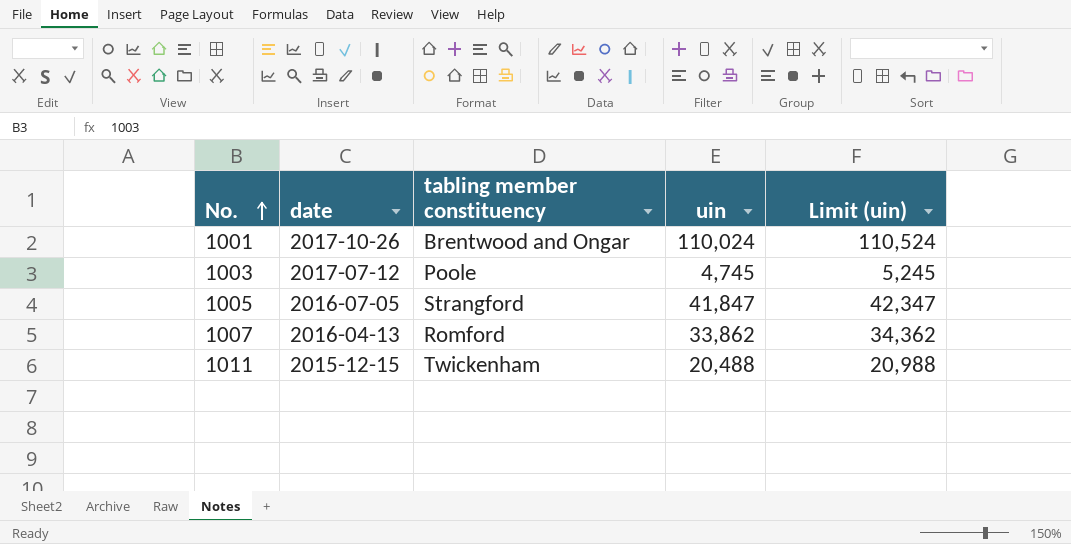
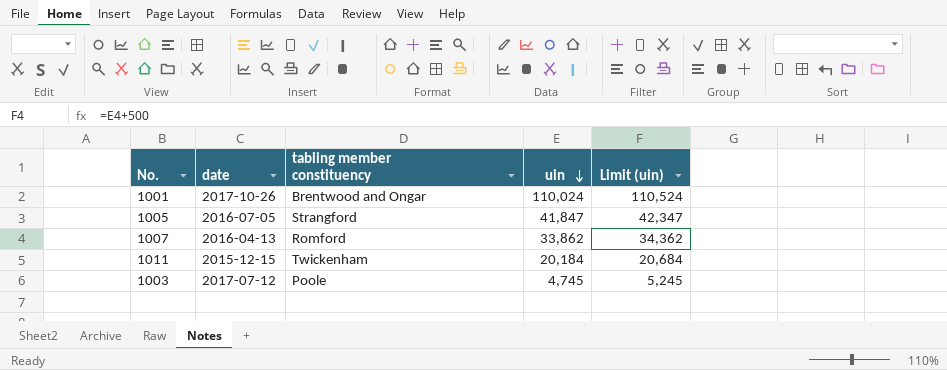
row order: No. ascending -> uin descending
1011 | uin: 20,488 -> 20,184
1011 | Limit (uin): 20,988 -> 20,684

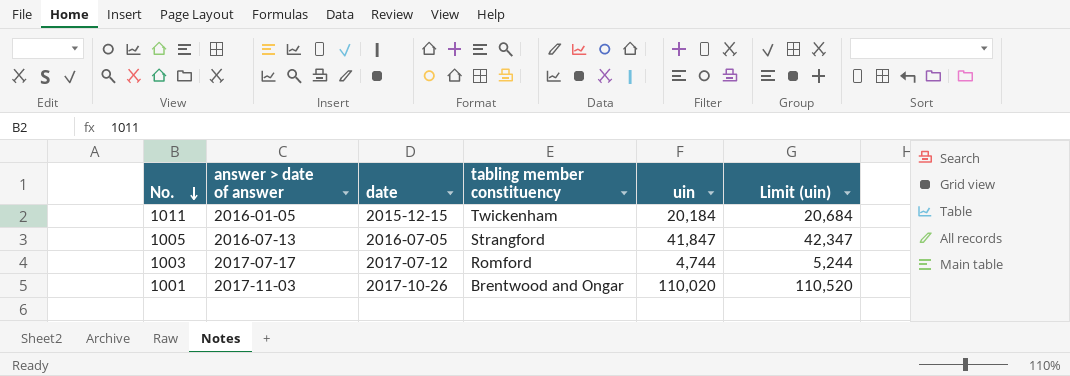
row order: uin descending -> No. descending
column answer > date of answer | position: none -> 2
row 1007: 2016-04-13 | Romford | 33,862 | 34,362 -> none
1003 | tabling member constituency: Poole -> Romford
1003 | uin: 4,745 -> 4,744
1003 | Limit (uin): 5,245 -> 5,244
1001 | uin: 110,024 -> 110,020
1001 | Limit (uin): 110,524 -> 110,520

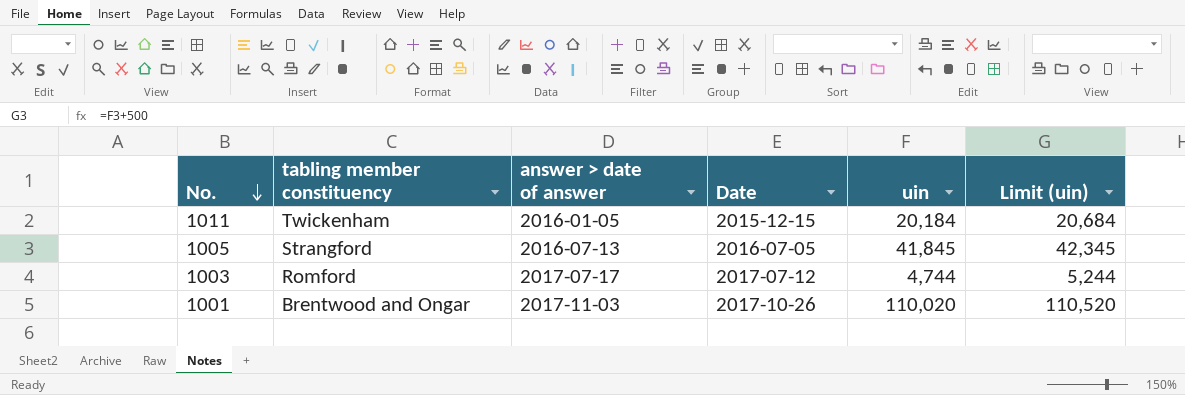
column tabling member constituency | position: 4 -> 2
column name: date -> Date
1005 | uin: 41,847 -> 41,845
1005 | Limit (uin): 42,347 -> 42,345

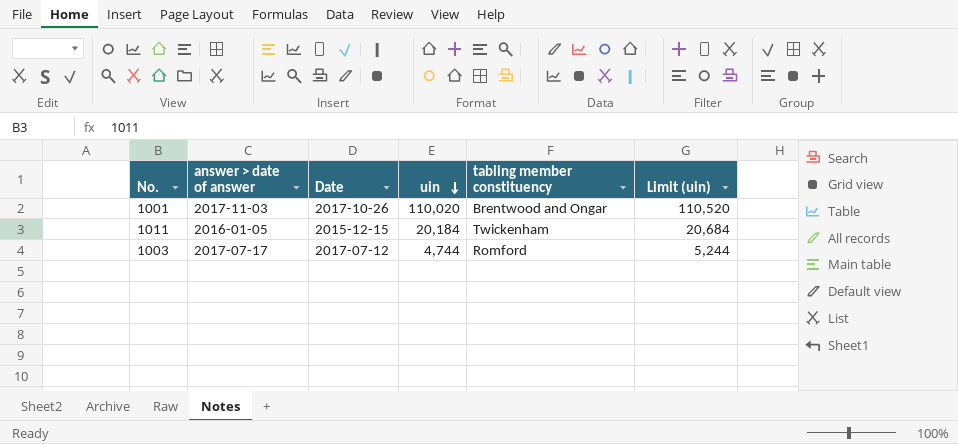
row order: No. descending -> uin descending
column tabling member constituency | position: 2 -> 5
row 1005: Strangford | 2016-07-13 | 2016-07-05 | 41,845 | 42,345 -> none

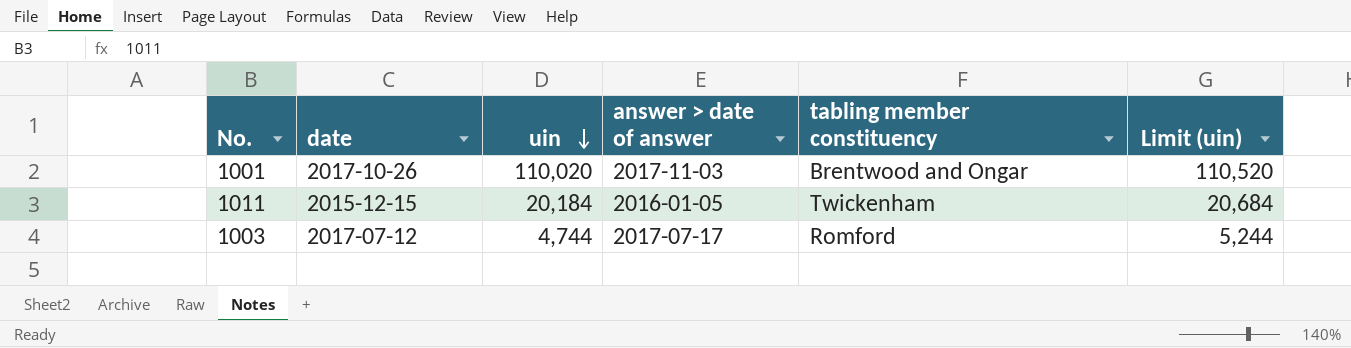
column name: Date -> date
column answer > date of answer | position: 2 -> 4

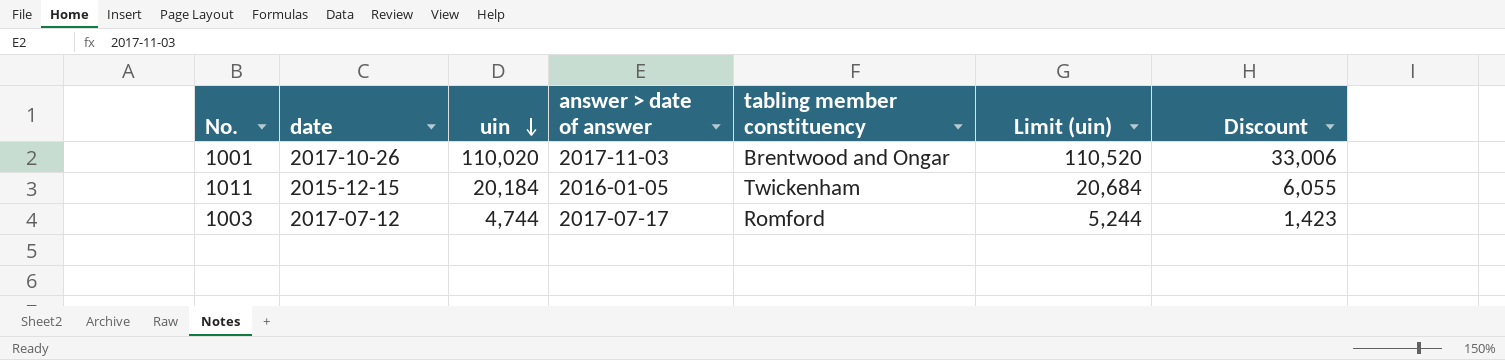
column Discount | formula: none -> [uin] * 0.3

